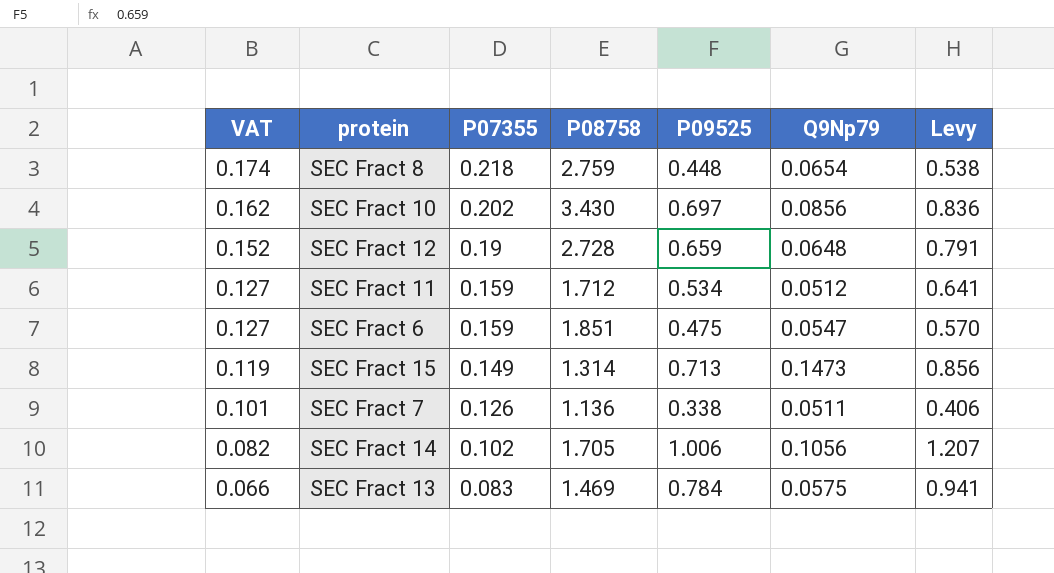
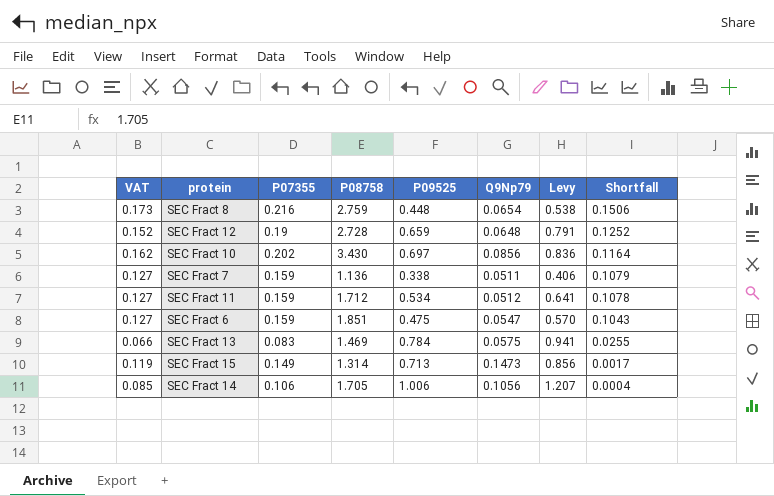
row order: VAT descending -> Shortfall descending
column Shortfall | formula: none -> [P07355] - [Q9Np79]
SEC Fract 8 | VAT: 0.174 -> 0.173
SEC Fract 8 | P07355: 0.218 -> 0.216
SEC Fract 7 | VAT: 0.101 -> 0.127
SEC Fract 7 | P07355: 0.126 -> 0.159
SEC Fract 14 | VAT: 0.082 -> 0.085
SEC Fract 14 | P07355: 0.102 -> 0.106

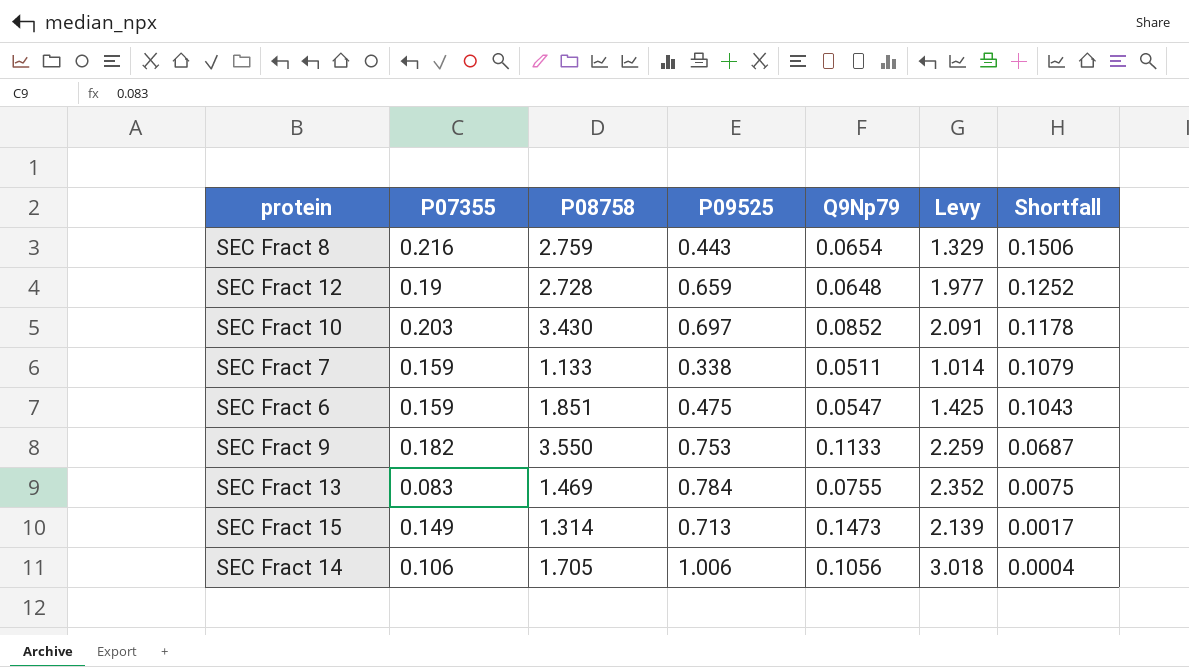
column VAT | formula: [P07355] * 0.8 -> none
column Levy | formula: [P09525] * 1.2 -> [P09525] * 3
row SEC Fract 11: 0.127 | 0.159 | 1.712 | 0.534 | 0.0512 | 0.641 | 0.1078 -> none
SEC Fract 8 | P09525: 0.448 -> 0.443
SEC Fract 10 | P07355: 0.202 -> 0.203
SEC Fract 10 | Q9Np79: 0.0856 -> 0.0852
SEC Fract 10 | Shortfall: 0.1164 -> 0.1178
SEC Fract 7 | P08758: 1.136 -> 1.133
row SEC Fract 9: none -> 0.182 | 3.550 | 0.753 | 0.1133 | 2.259 | 0.0687
SEC Fract 13 | Q9Np79: 0.0575 -> 0.0755
SEC Fract 13 | Shortfall: 0.0255 -> 0.0075

